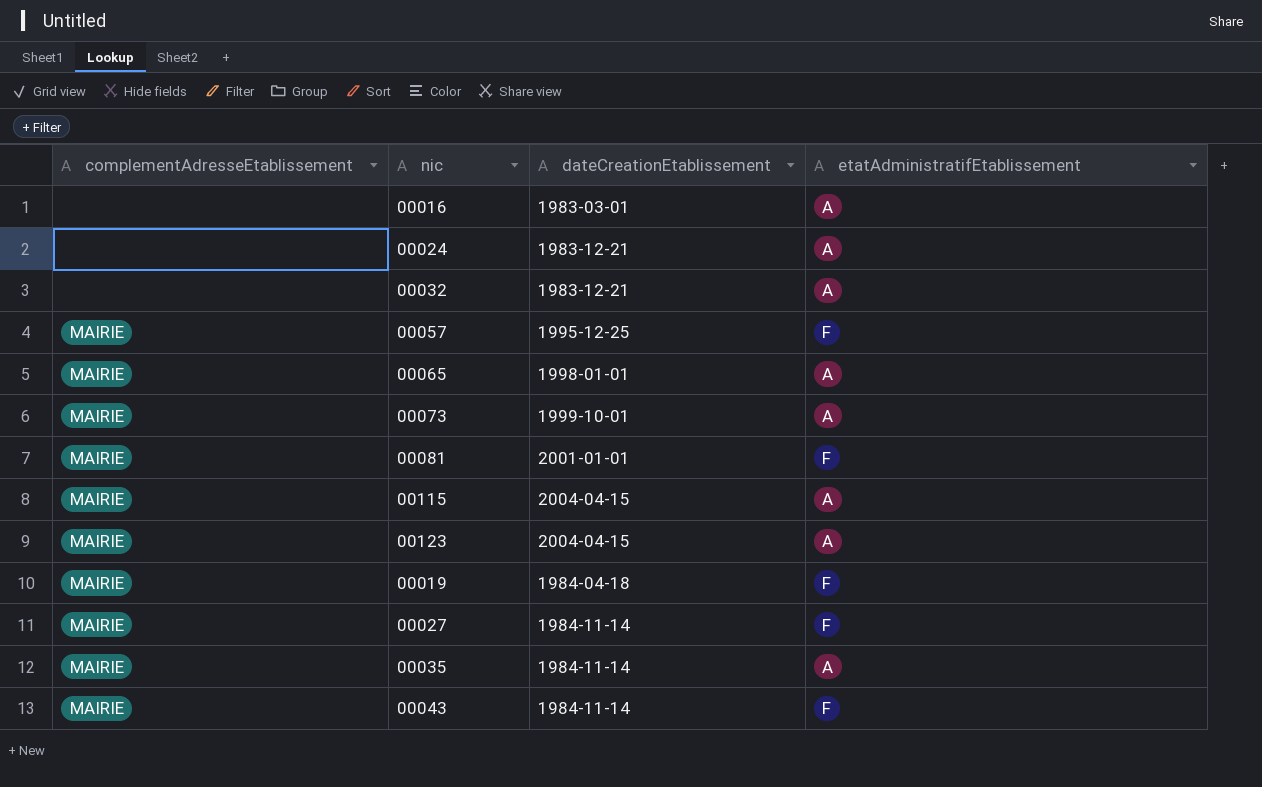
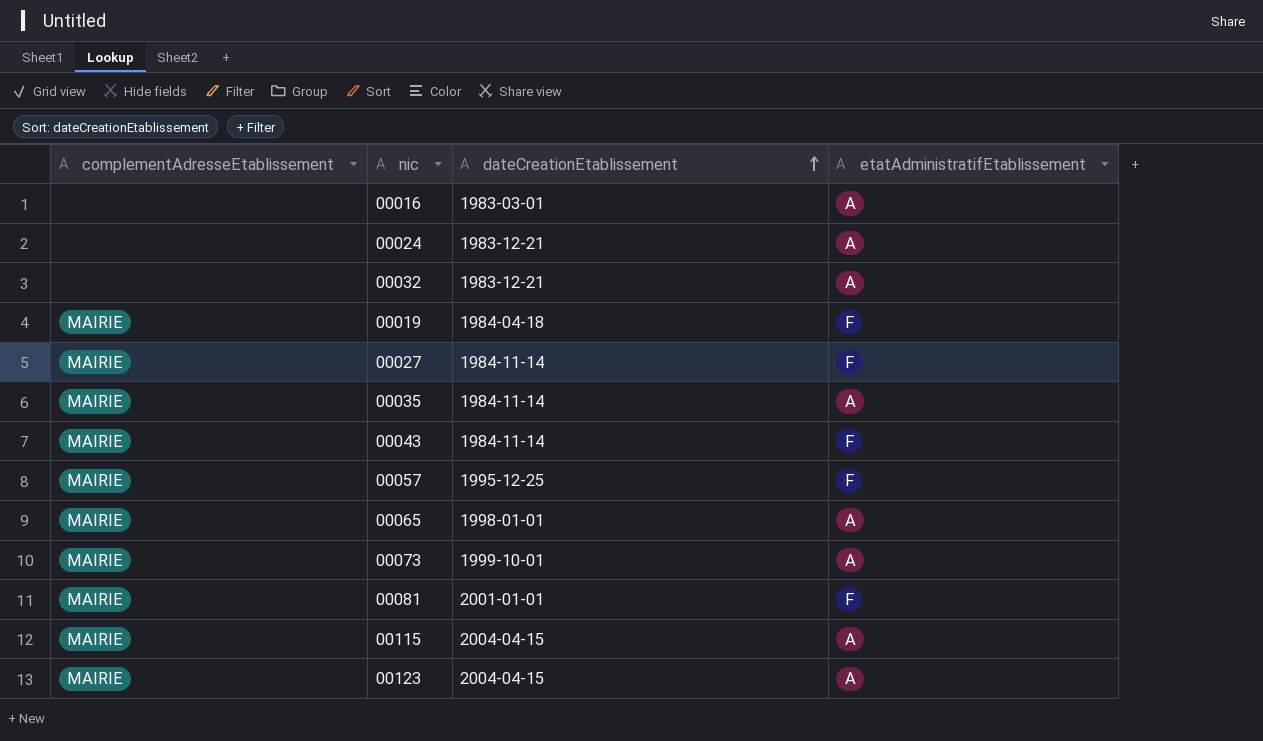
row order: none -> dateCreationEtablissement ascending

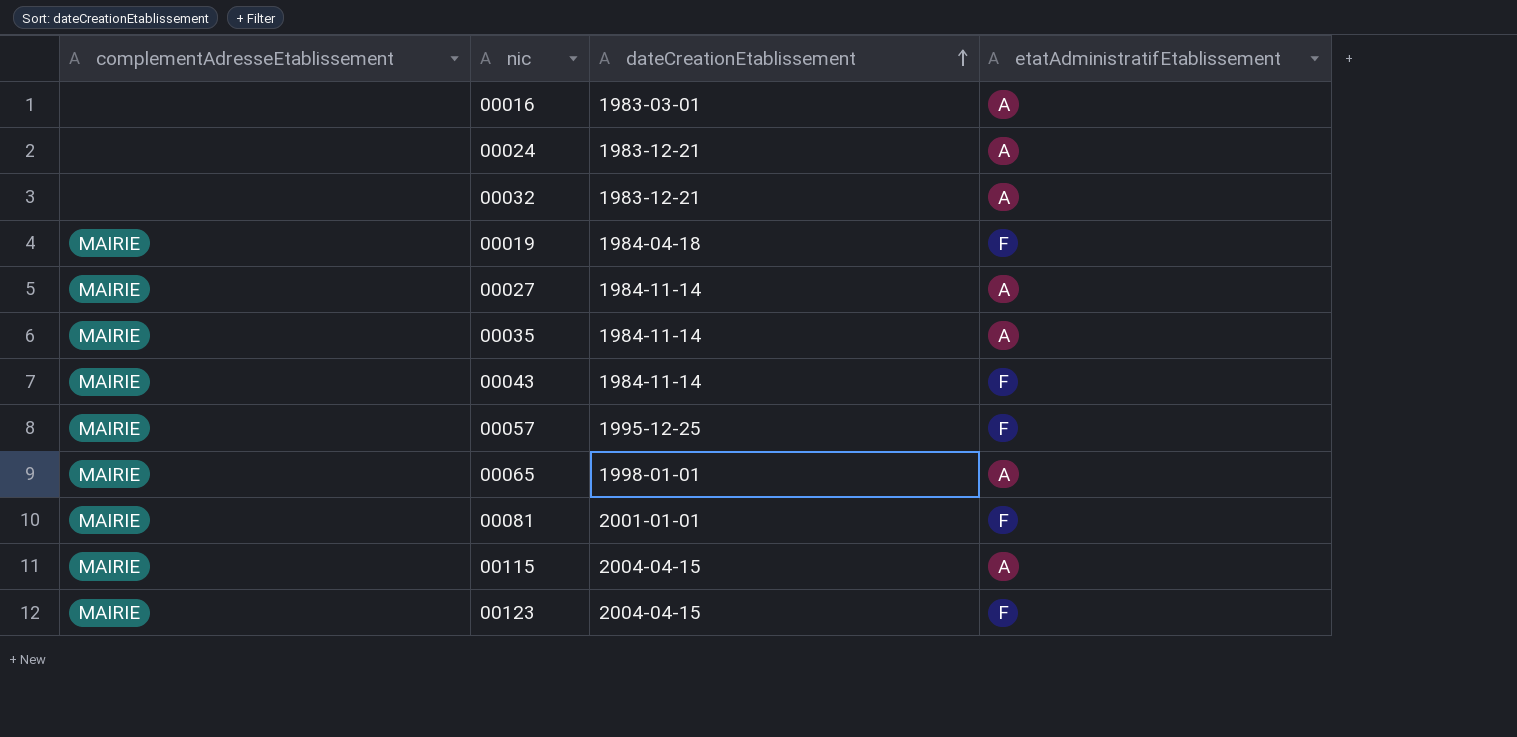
row 00073: MAIRIE | 1999-10-01 | A -> none
00027 | etatAdministratifEtablissement: F -> A
00123 | etatAdministratifEtablissement: A -> F

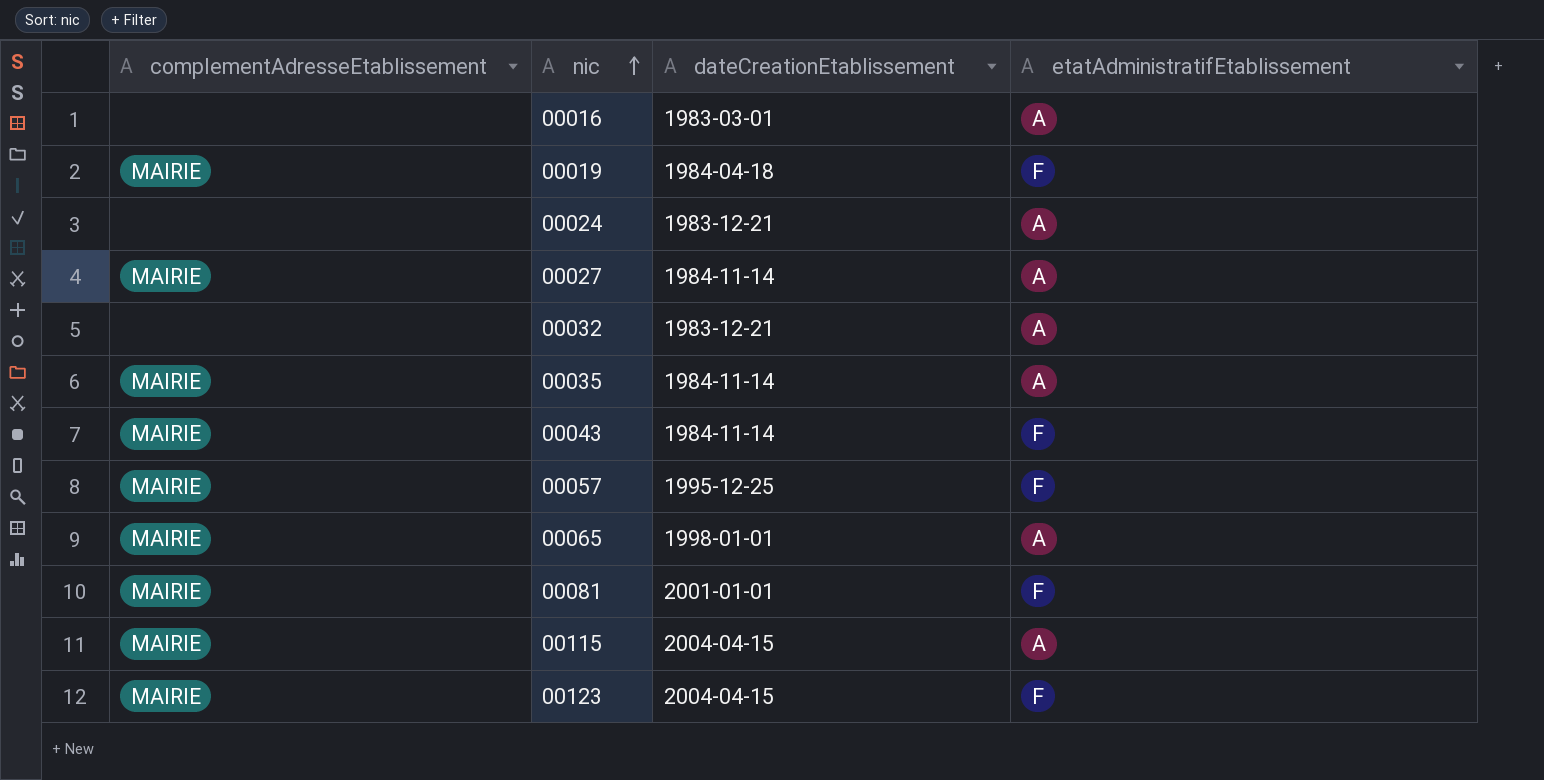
row order: dateCreationEtablissement ascending -> nic ascending

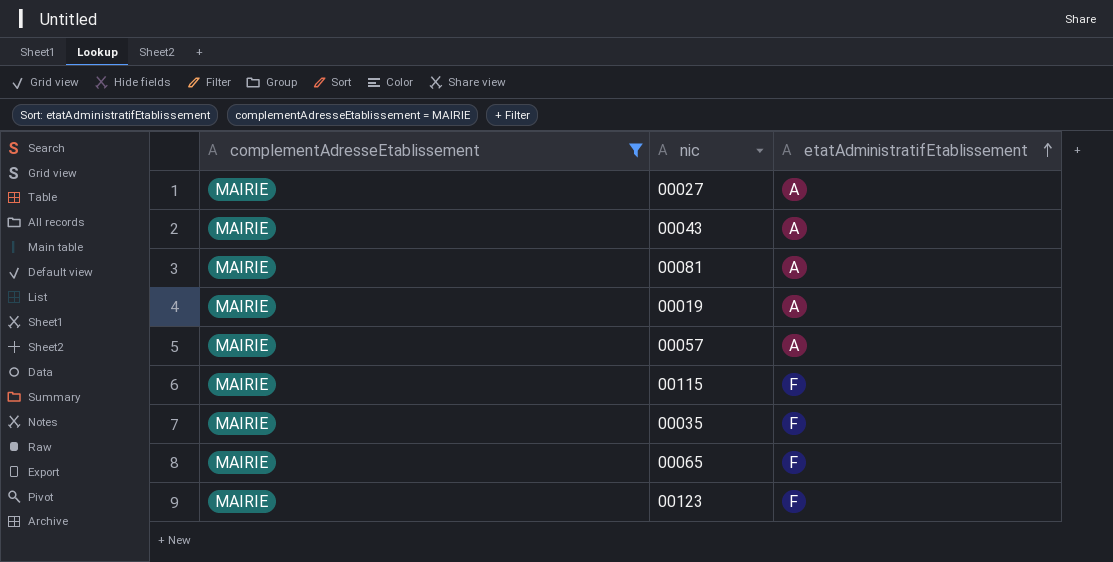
filter: none -> complementAdresseEtablissement = MAIRIE
row order: nic ascending -> etatAdministratifEtablissement ascending
column dateCreationEtablissement | position: 3 -> none
00043 | etatAdministratifEtablissement: F -> A
00081 | etatAdministratifEtablissement: F -> A
00019 | etatAdministratifEtablissement: F -> A
00057 | etatAdministratifEtablissement: F -> A
00115 | etatAdministratifEtablissement: A -> F
00035 | etatAdministratifEtablissement: A -> F
00065 | etatAdministratifEtablissement: A -> F

